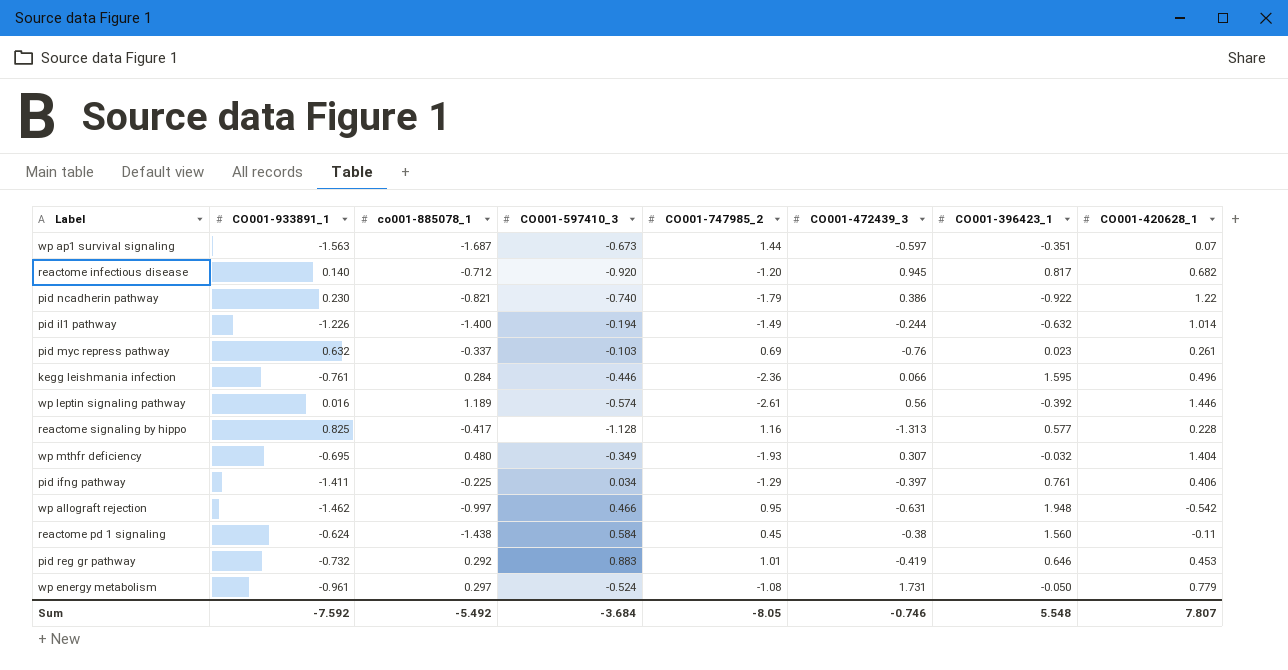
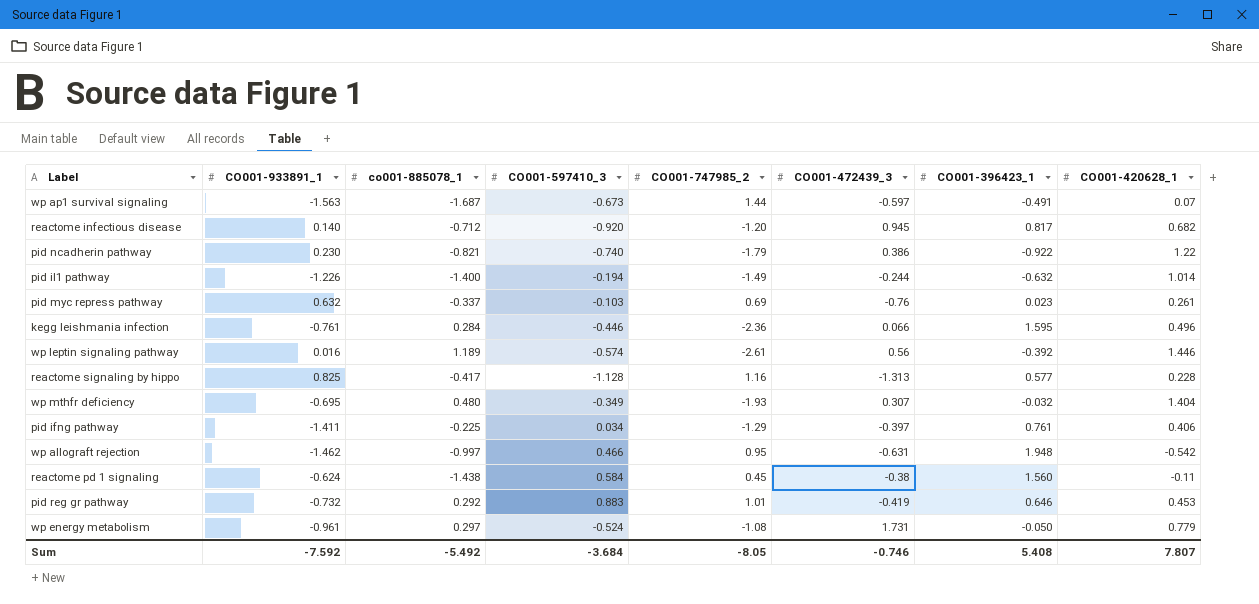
wp ap1 survival signaling | CO001-396423_1: -0.351 -> -0.491
Sum | CO001-396423_1: 5.548 -> 5.408

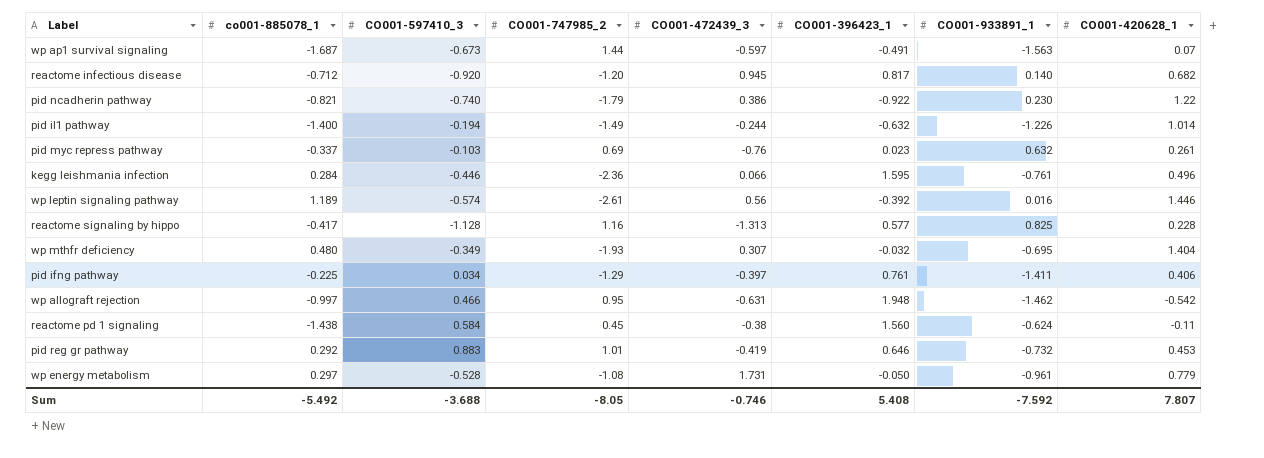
column CO001-933891_1 | position: 2 -> 7
wp energy metabolism | CO001-597410_3: -0.524 -> -0.528
Sum | CO001-597410_3: -3.684 -> -3.688

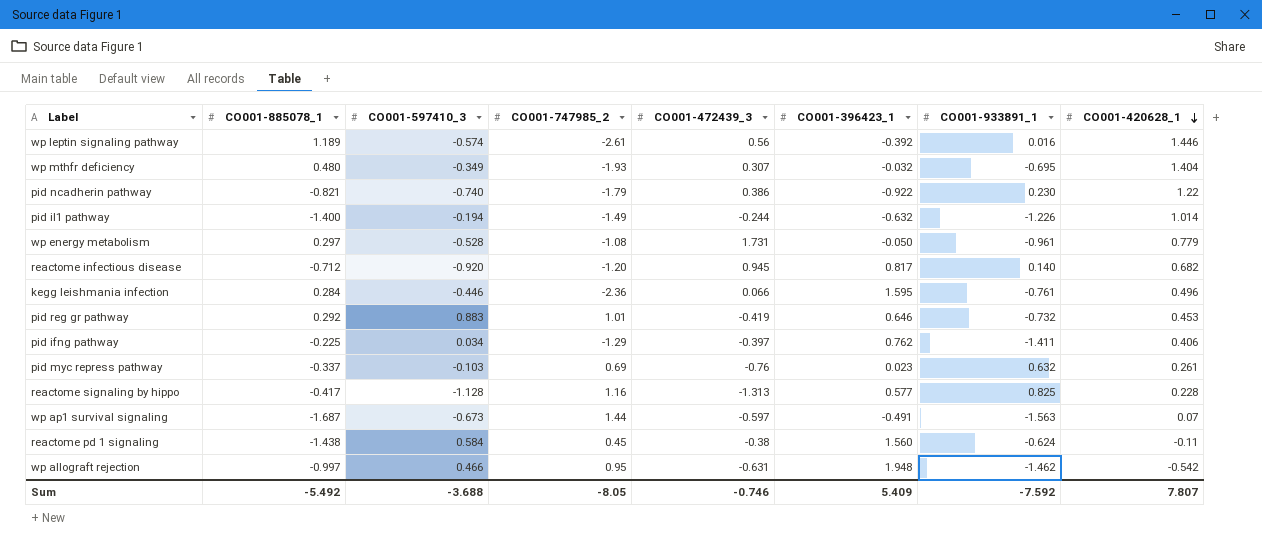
row order: none -> CO001-420628_1 descending
column name: co001-885078_1 -> CO001-885078_1
pid ifng pathway | CO001-396423_1: 0.761 -> 0.762
Sum | CO001-396423_1: 5.408 -> 5.409

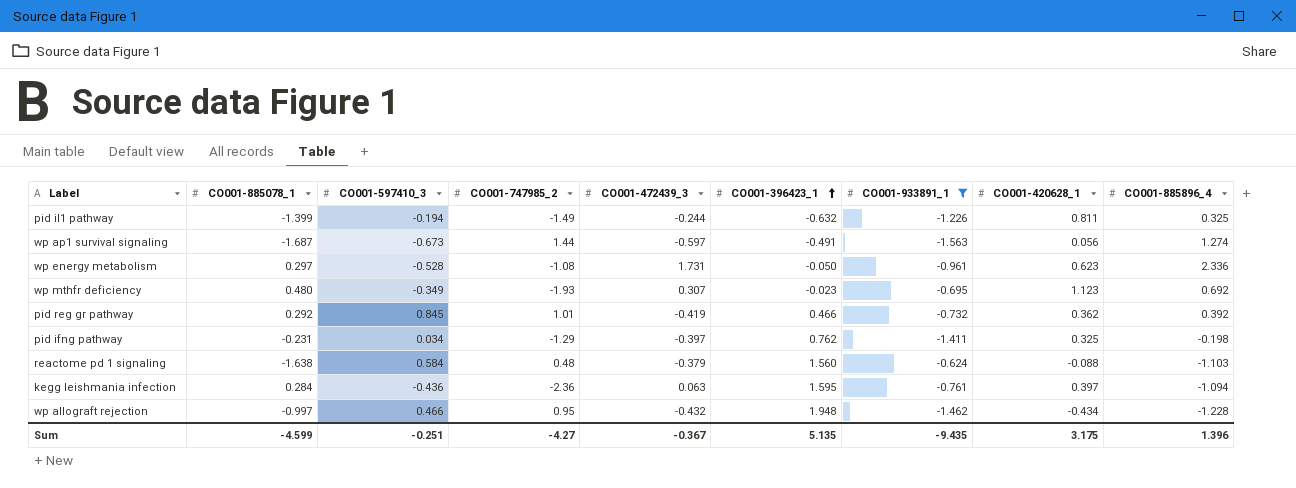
filter: none -> CO001-933891_1 <= -0.624
row order: CO001-420628_1 descending -> CO001-396423_1 ascending
column CO001-885896_4 | position: none -> 9
pid il1 pathway | CO001-885078_1: -1.400 -> -1.399
pid il1 pathway | CO001-420628_1: 1.014 -> 0.811
wp ap1 survival signaling | CO001-420628_1: 0.07 -> 0.056
wp energy metabolism | CO001-420628_1: 0.779 -> 0.623
wp mthfr deficiency | CO001-396423_1: -0.032 -> -0.023
wp mthfr deficiency | CO001-420628_1: 1.404 -> 1.123
pid reg gr pathway | CO001-597410_3: 0.883 -> 0.845
pid reg gr pathway | CO001-396423_1: 0.646 -> 0.466
pid reg gr pathway | CO001-420628_1: 0.453 -> 0.362
pid ifng pathway | CO001-885078_1: -0.225 -> -0.231
pid ifng pathway | CO001-420628_1: 0.406 -> 0.325
reactome pd 1 signaling | CO001-885078_1: -1.438 -> -1.638
reactome pd 1 signaling | CO001-747985_2: 0.45 -> 0.48
reactome pd 1 signaling | CO001-472439_3: -0.38 -> -0.379
reactome pd 1 signaling | CO001-420628_1: -0.11 -> -0.088
kegg leishmania infection | CO001-597410_3: -0.446 -> -0.436
kegg leishmania infection | CO001-472439_3: 0.066 -> 0.063
kegg leishmania infection | CO001-420628_1: 0.496 -> 0.397
wp allograft rejection | CO001-472439_3: -0.631 -> -0.432
wp allograft rejection | CO001-420628_1: -0.542 -> -0.434
Sum | CO001-885078_1: -5.492 -> -4.599
Sum | CO001-597410_3: -3.688 -> -0.251
Sum | CO001-747985_2: -8.05 -> -4.27
Sum | CO001-472439_3: -0.746 -> -0.367
Sum | CO001-396423_1: 5.409 -> 5.135
Sum | CO001-933891_1: -7.592 -> -9.435
Sum | CO001-420628_1: 7.807 -> 3.175

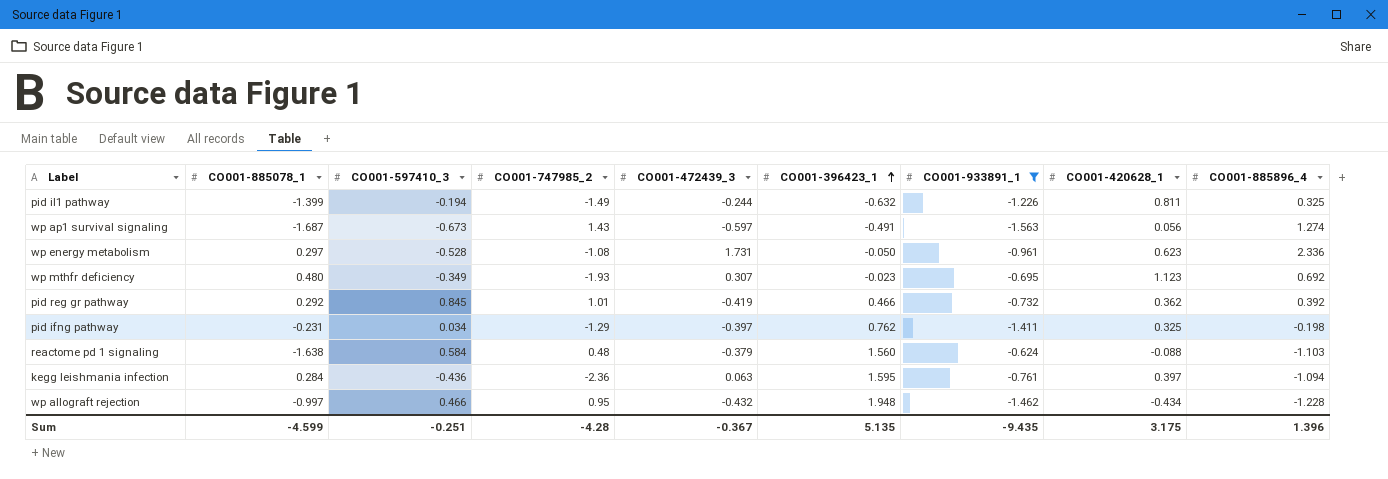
wp ap1 survival signaling | CO001-747985_2: 1.44 -> 1.43
Sum | CO001-747985_2: -4.27 -> -4.28

